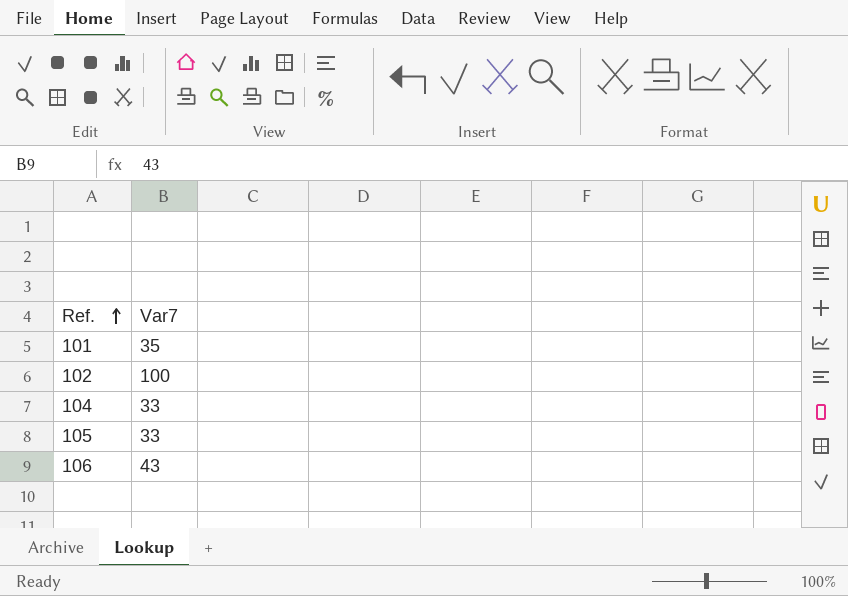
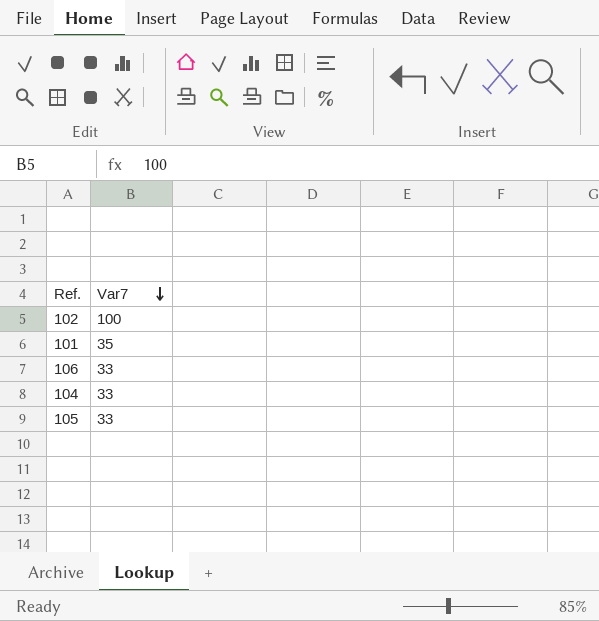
row order: Ref. ascending -> Var7 descending
106 | Var7: 43 -> 33

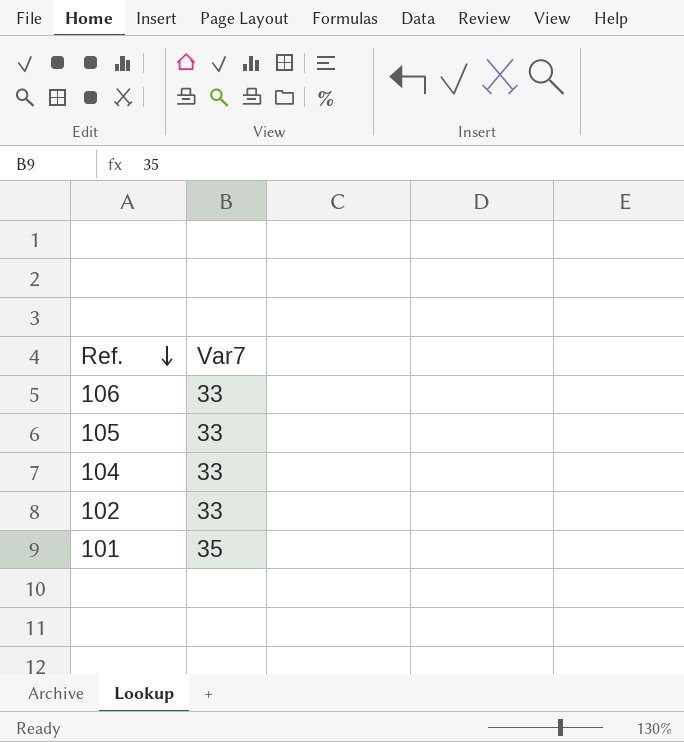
row order: Var7 descending -> Ref. descending
102 | Var7: 100 -> 33

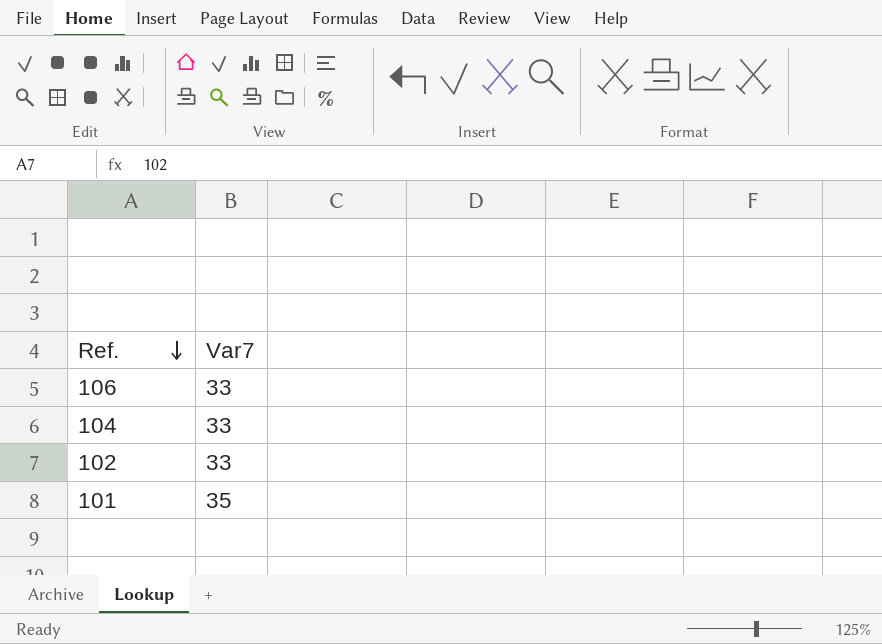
row 105: 33 -> none

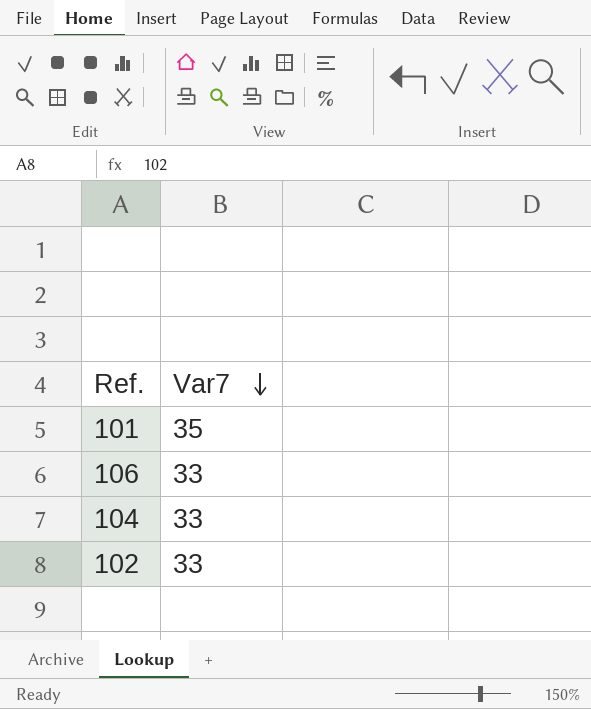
row order: Ref. descending -> Var7 descending

